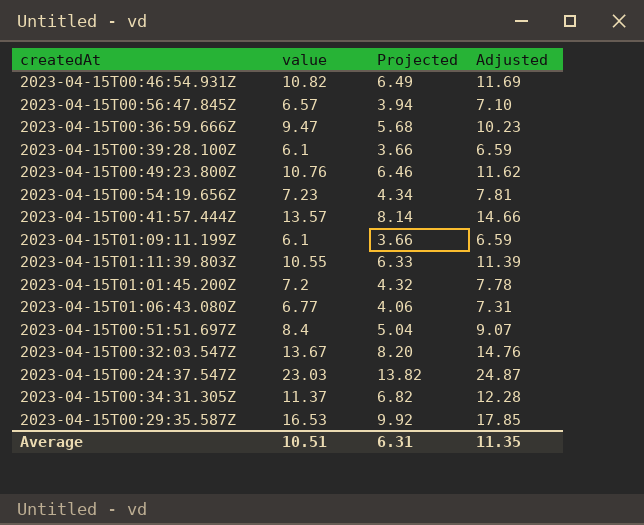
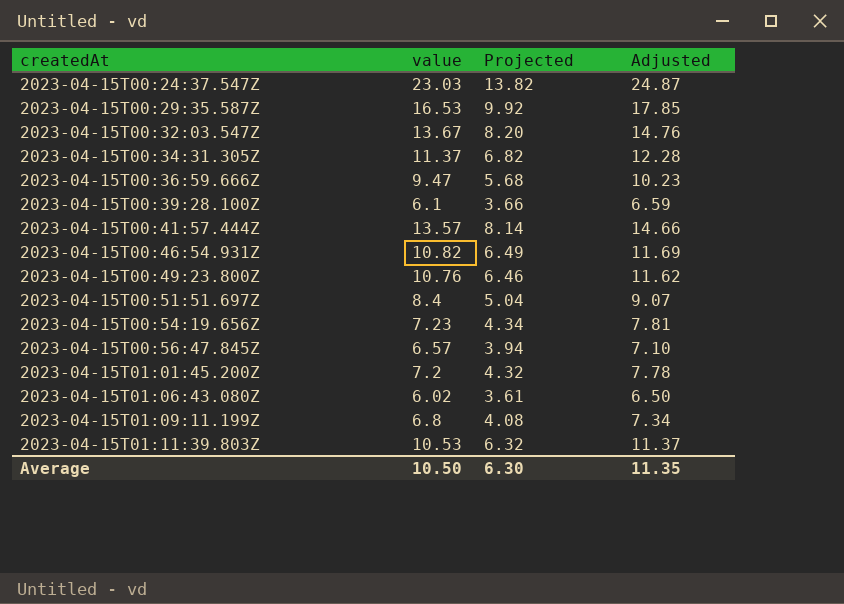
row order: none -> createdAt ascending
2023-04-15T01:06:43.080Z | value: 6.77 -> 6.02
2023-04-15T01:06:43.080Z | Projected: 4.06 -> 3.61
2023-04-15T01:06:43.080Z | Adjusted: 7.31 -> 6.50
2023-04-15T01:09:11.199Z | value: 6.1 -> 6.8
2023-04-15T01:09:11.199Z | Projected: 3.66 -> 4.08
2023-04-15T01:09:11.199Z | Adjusted: 6.59 -> 7.34
2023-04-15T01:11:39.803Z | value: 10.55 -> 10.53
2023-04-15T01:11:39.803Z | Projected: 6.33 -> 6.32
2023-04-15T01:11:39.803Z | Adjusted: 11.39 -> 11.37
Average | value: 10.51 -> 10.50
Average | Projected: 6.31 -> 6.30

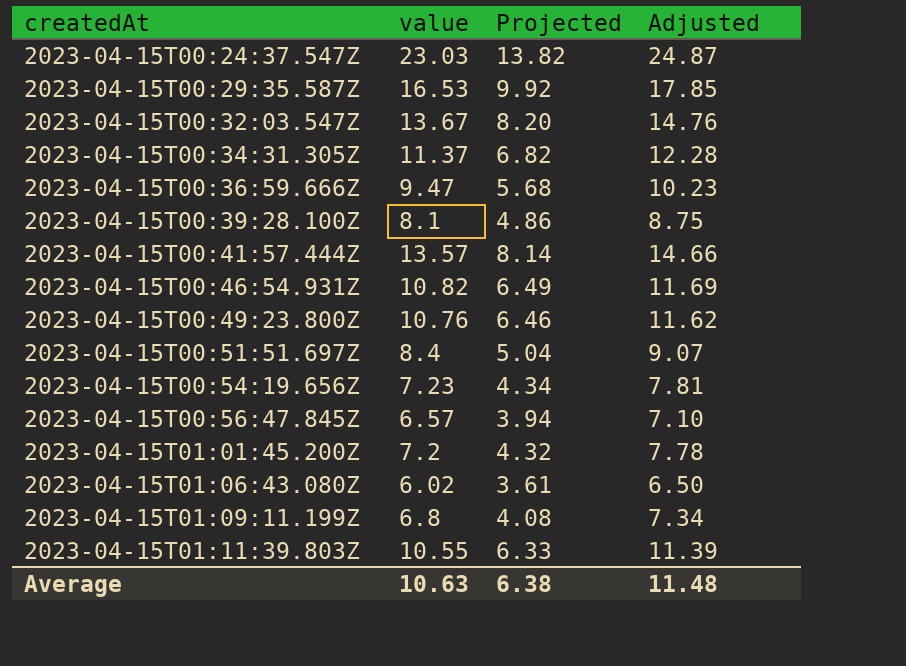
2023-04-15T00:39:28.100Z | value: 6.1 -> 8.1
2023-04-15T00:39:28.100Z | Projected: 3.66 -> 4.86
2023-04-15T00:39:28.100Z | Adjusted: 6.59 -> 8.75
2023-04-15T01:11:39.803Z | value: 10.53 -> 10.55
2023-04-15T01:11:39.803Z | Projected: 6.32 -> 6.33
2023-04-15T01:11:39.803Z | Adjusted: 11.37 -> 11.39
Average | value: 10.50 -> 10.63
Average | Projected: 6.30 -> 6.38
Average | Adjusted: 11.35 -> 11.48

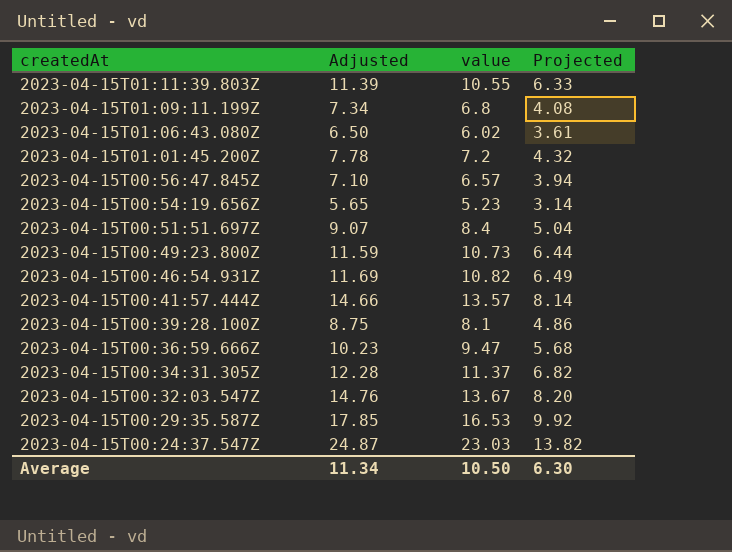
row order: createdAt ascending -> createdAt descending
column Adjusted | position: 4 -> 2
2023-04-15T00:54:19.656Z | Adjusted: 7.81 -> 5.65
2023-04-15T00:54:19.656Z | value: 7.23 -> 5.23
2023-04-15T00:54:19.656Z | Projected: 4.34 -> 3.14
2023-04-15T00:49:23.800Z | Adjusted: 11.62 -> 11.59
2023-04-15T00:49:23.800Z | value: 10.76 -> 10.73
2023-04-15T00:49:23.800Z | Projected: 6.46 -> 6.44
Average | Adjusted: 11.48 -> 11.34
Average | value: 10.63 -> 10.50
Average | Projected: 6.38 -> 6.30

